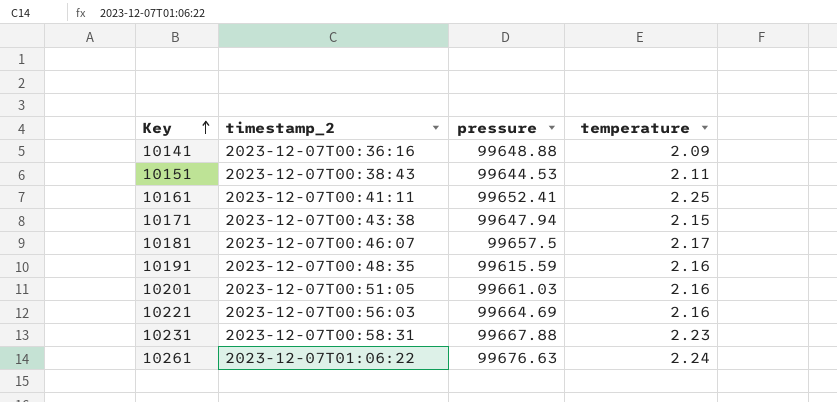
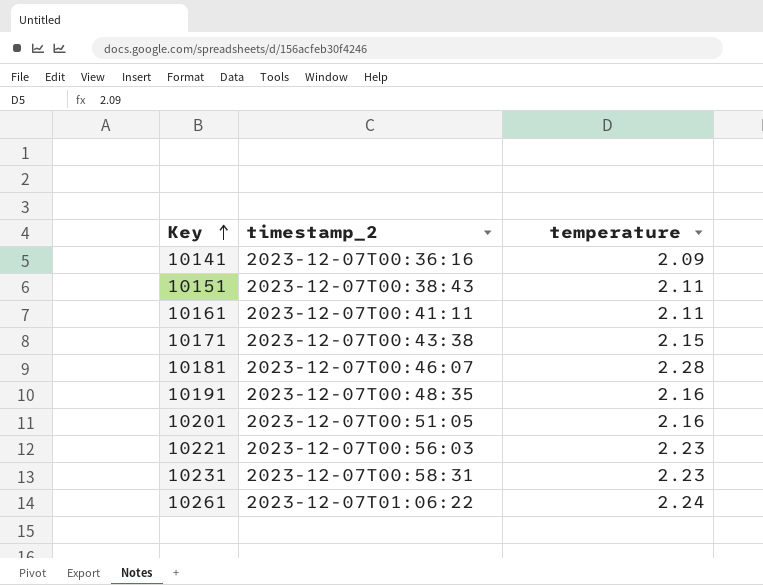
column pressure | position: 3 -> none
10161 | temperature: 2.25 -> 2.11
10181 | temperature: 2.17 -> 2.28
10221 | temperature: 2.16 -> 2.23

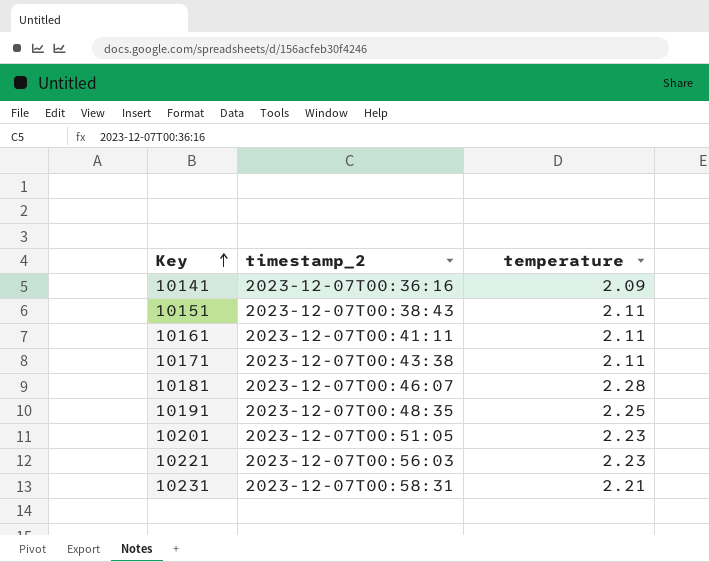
row 10261: 2023-12-07T01:06:22 | 2.24 -> none
10171 | temperature: 2.15 -> 2.11
10191 | temperature: 2.16 -> 2.25
10201 | temperature: 2.16 -> 2.23
10231 | temperature: 2.23 -> 2.21

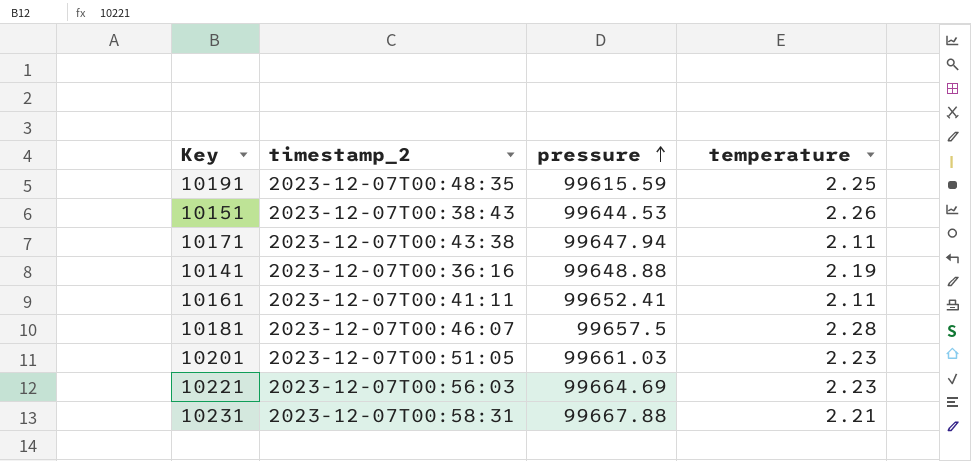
row order: Key ascending -> pressure ascending
column pressure | position: none -> 3
10151 | temperature: 2.11 -> 2.26
10141 | temperature: 2.09 -> 2.19

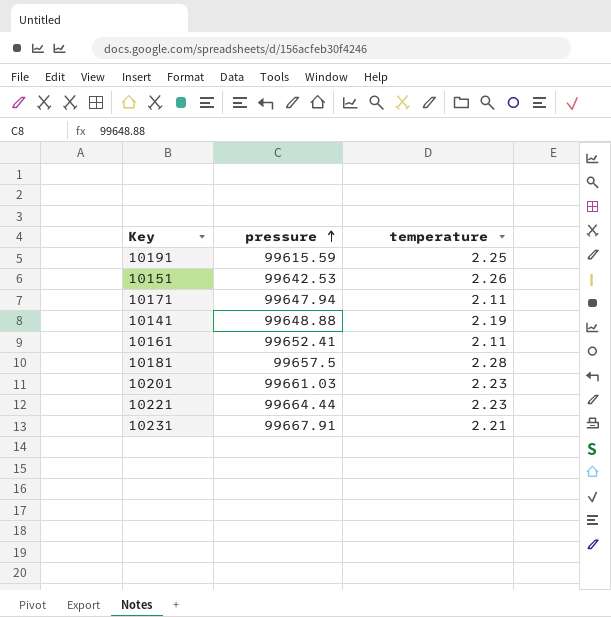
column timestamp_2 | position: 2 -> none
10151 | pressure: 99644.53 -> 99642.53
10221 | pressure: 99664.69 -> 99664.44
10231 | pressure: 99667.88 -> 99667.91

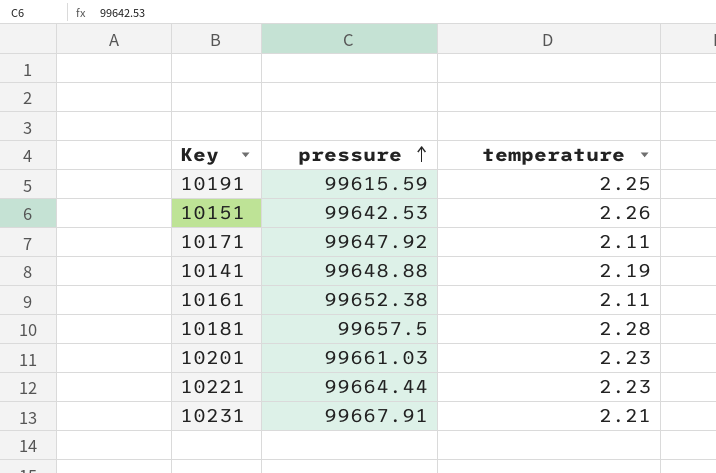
10171 | pressure: 99647.94 -> 99647.92
10161 | pressure: 99652.41 -> 99652.38

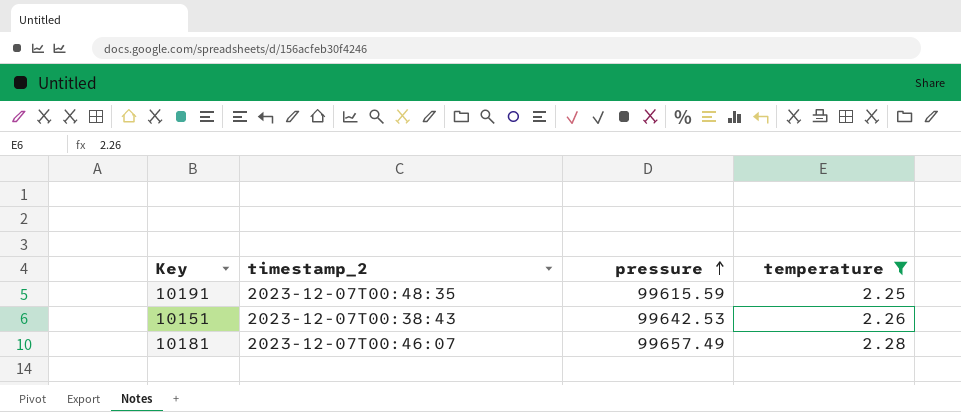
filter: none -> temperature >= 2.25
column timestamp_2 | position: none -> 2
10181 | pressure: 99657.5 -> 99657.49

